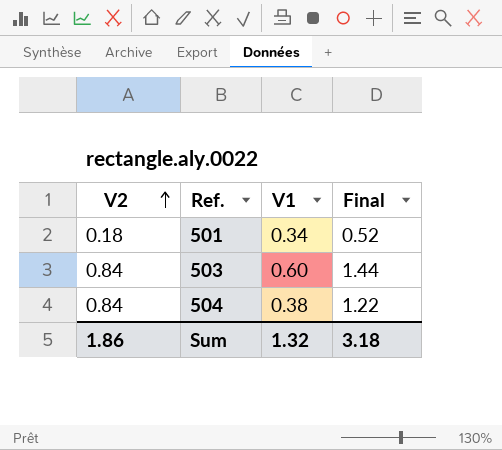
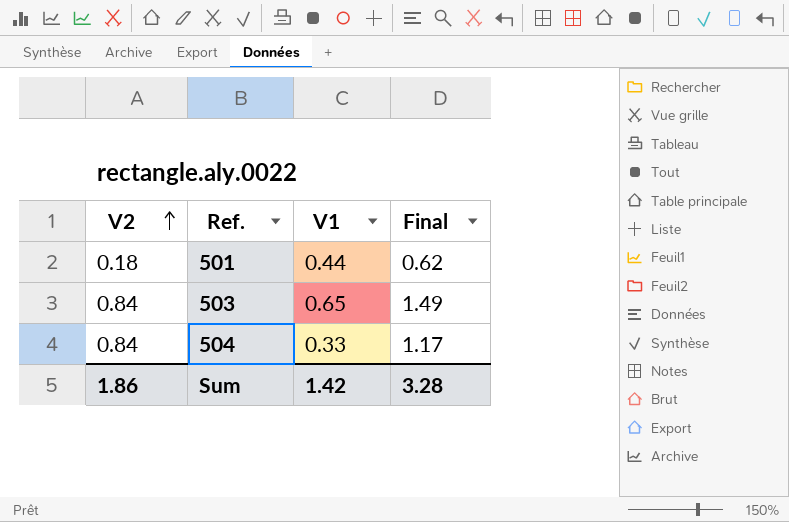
501 | V1: 0.34 -> 0.44
501 | Final: 0.52 -> 0.62
503 | V1: 0.60 -> 0.65
503 | Final: 1.44 -> 1.49
504 | V1: 0.38 -> 0.33
504 | Final: 1.22 -> 1.17
Sum | V1: 1.32 -> 1.42
Sum | Final: 3.18 -> 3.28

